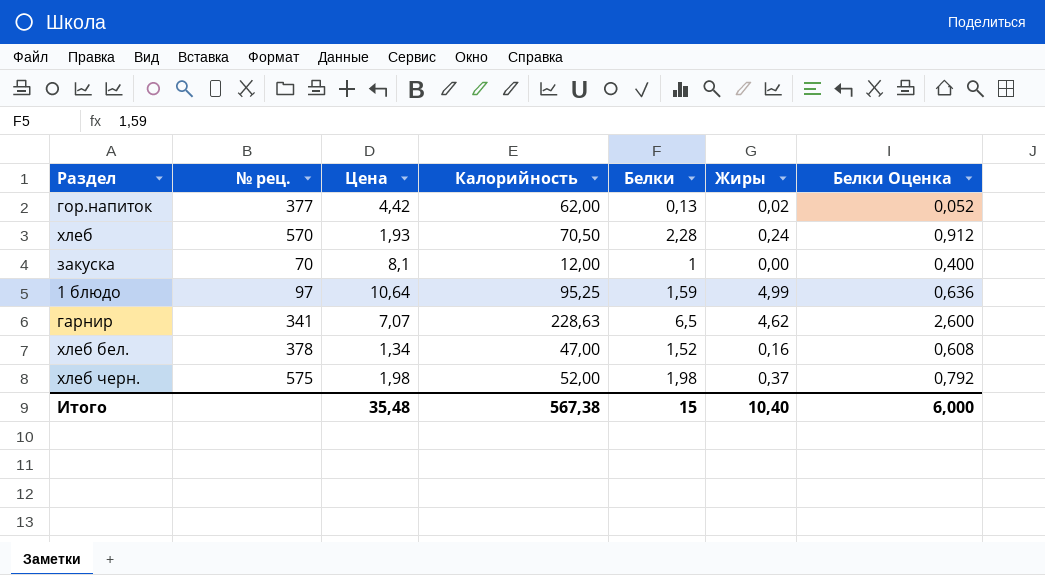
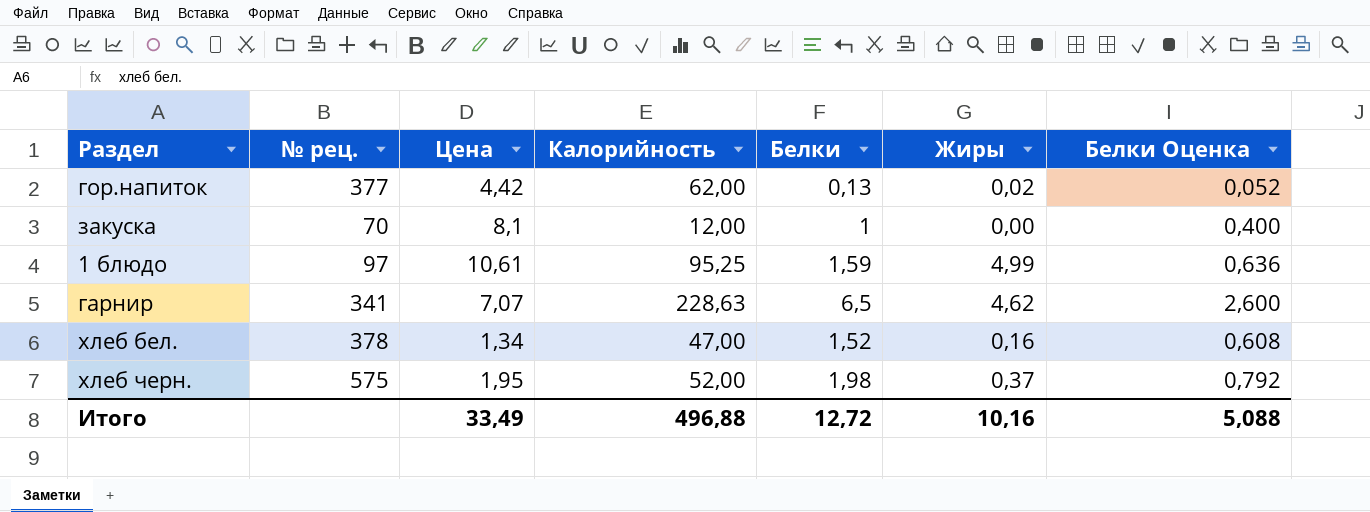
row хлеб: 570 | 1,93 | 70,50 | 2,28 | 0,24 | 0,912 -> none
1 блюдо | Цена: 10,64 -> 10,61
хлеб черн. | Цена: 1,98 -> 1,95
Итого | Цена: 35,48 -> 33,49
Итого | Калорийность: 567,38 -> 496,88
Итого | Белки: 15 -> 12,72
Итого | Жиры: 10,40 -> 10,16
Итого | Белки Оценка: 6,000 -> 5,088

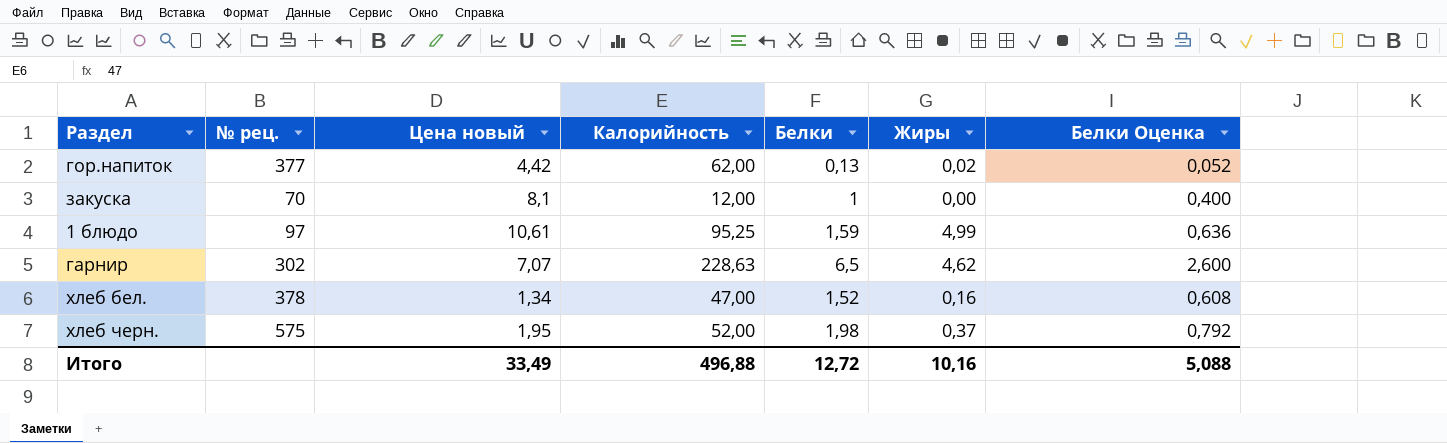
column name: Цена -> Цена новый
гарнир | № рец.: 341 -> 302

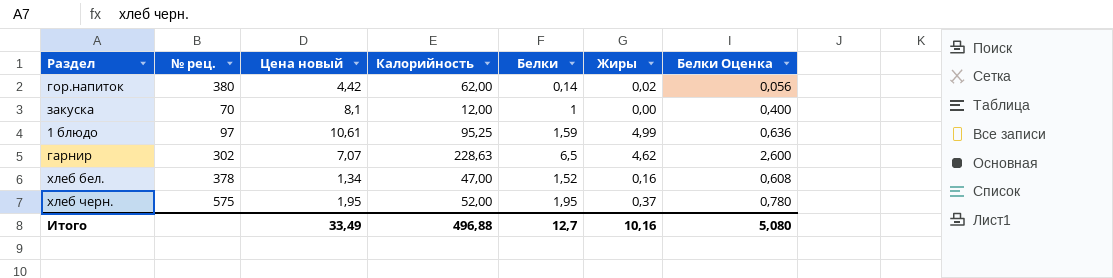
гор.напиток | № рец.: 377 -> 380
гор.напиток | Белки: 0,13 -> 0,14
гор.напиток | Белки Оценка: 0,052 -> 0,056
хлеб черн. | Белки: 1,98 -> 1,95
хлеб черн. | Белки Оценка: 0,792 -> 0,780
Итого | Белки: 12,72 -> 12,7
Итого | Белки Оценка: 5,088 -> 5,080

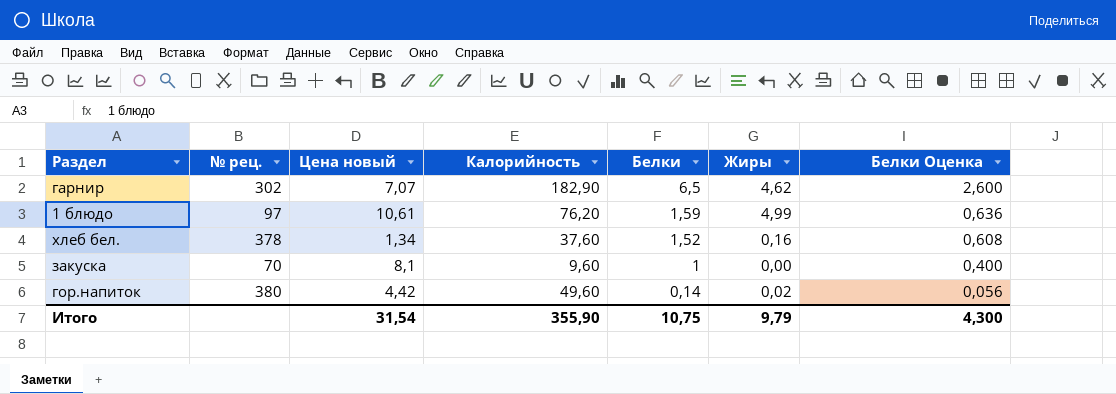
row order: none -> Белки descending
row хлеб черн.: 575 | 1,95 | 52,00 | 1,95 | 0,37 | 0,780 -> none
гарнир | Калорийность: 228,63 -> 182,90
1 блюдо | Калорийность: 95,25 -> 76,20
хлеб бел. | Калорийность: 47,00 -> 37,60
закуска | Калорийность: 12,00 -> 9,60
гор.напиток | Калорийность: 62,00 -> 49,60
Итого | Цена новый: 33,49 -> 31,54
Итого | Калорийность: 496,88 -> 355,90
Итого | Белки: 12,7 -> 10,75
Итого | Жиры: 10,16 -> 9,79
Итого | Белки Оценка: 5,080 -> 4,300

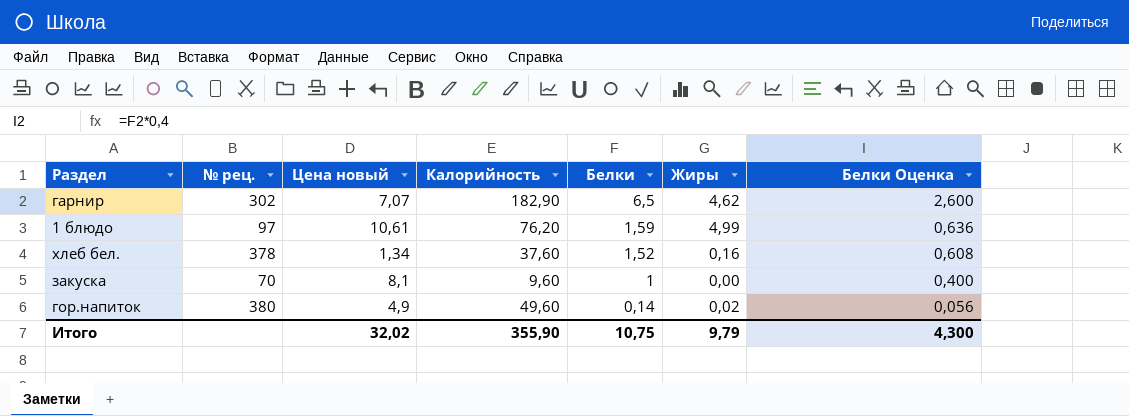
гор.напиток | Цена новый: 4,42 -> 4,9
Итого | Цена новый: 31,54 -> 32,02

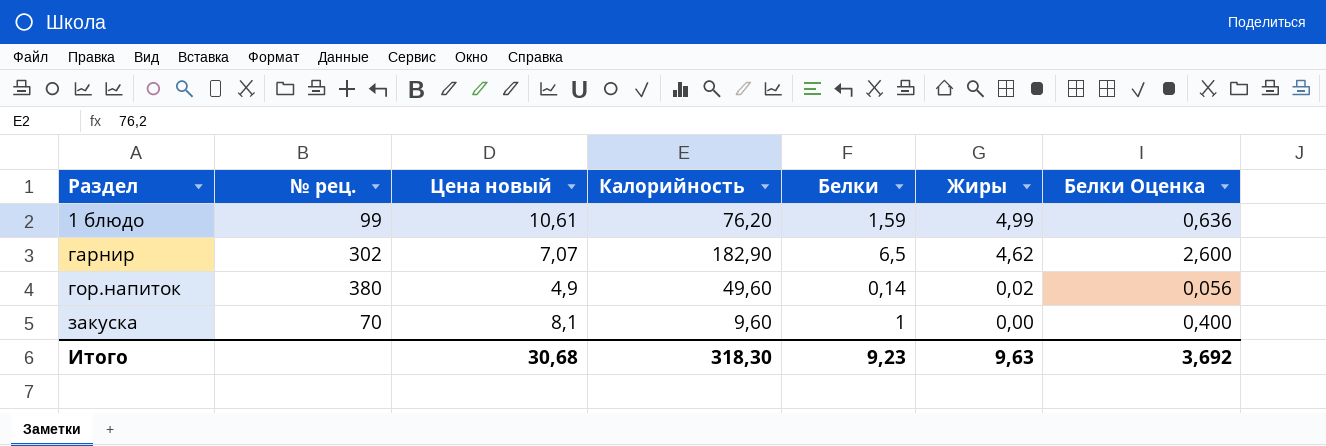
row order: Белки descending -> Раздел ascending
row хлеб бел.: 378 | 1,34 | 37,60 | 1,52 | 0,16 | 0,608 -> none
1 блюдо | № рец.: 97 -> 99
Итого | Цена новый: 32,02 -> 30,68
Итого | Калорийность: 355,90 -> 318,30
Итого | Белки: 10,75 -> 9,23
Итого | Жиры: 9,79 -> 9,63
Итого | Белки Оценка: 4,300 -> 3,692

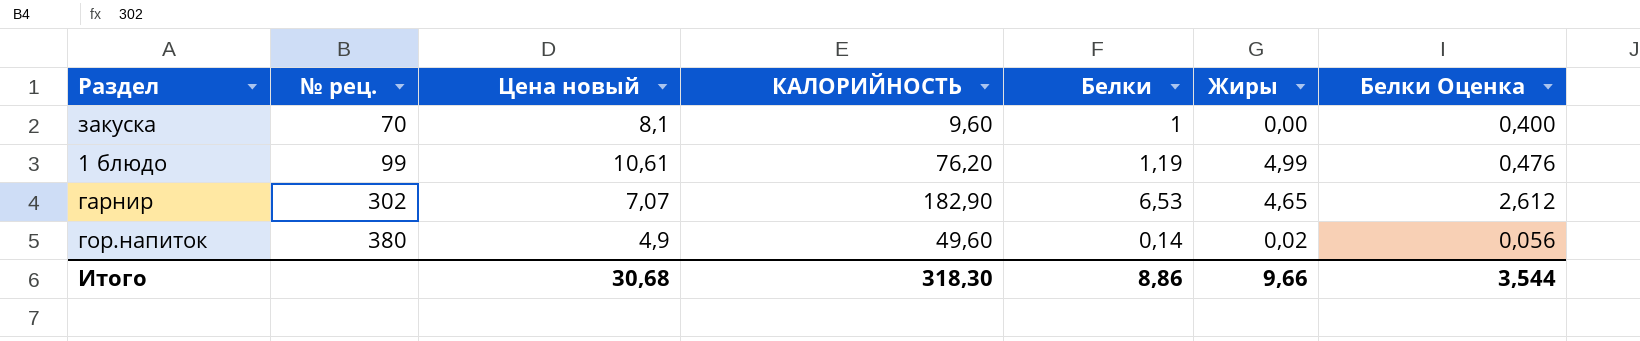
row order: Раздел ascending -> № рец. ascending
column name: Калорийность -> КАЛОРИЙНОСТЬ
1 блюдо | Белки: 1,59 -> 1,19
1 блюдо | Белки Оценка: 0,636 -> 0,476
гарнир | Белки: 6,5 -> 6,53
гарнир | Жиры: 4,62 -> 4,65
гарнир | Белки Оценка: 2,600 -> 2,612
Итого | Белки: 9,23 -> 8,86
Итого | Жиры: 9,63 -> 9,66
Итого | Белки Оценка: 3,692 -> 3,544

